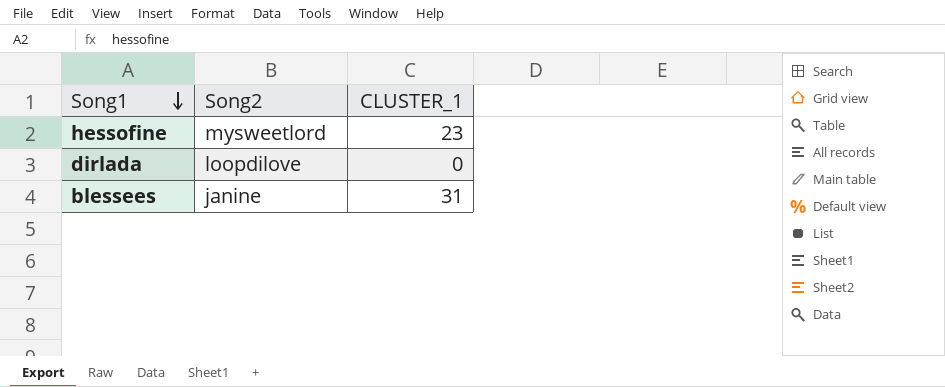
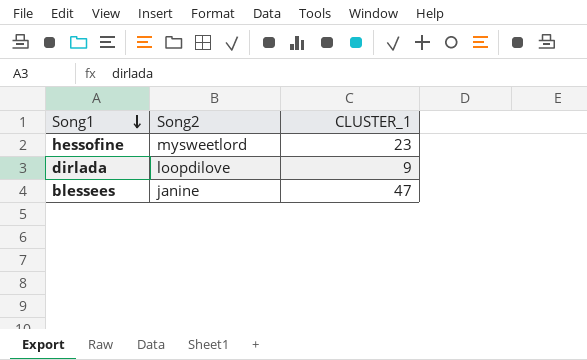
dirlada | CLUSTER_1: 0 -> 9
blessees | CLUSTER_1: 31 -> 47

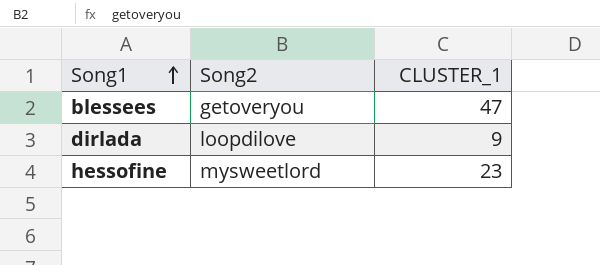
row order: Song1 descending -> Song1 ascending
blessees | Song2: janine -> getoveryou

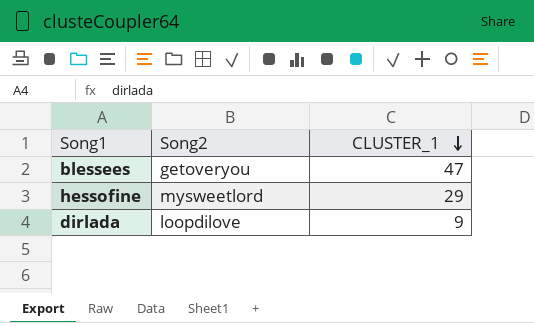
row order: Song1 ascending -> CLUSTER_1 descending
hessofine | CLUSTER_1: 23 -> 29

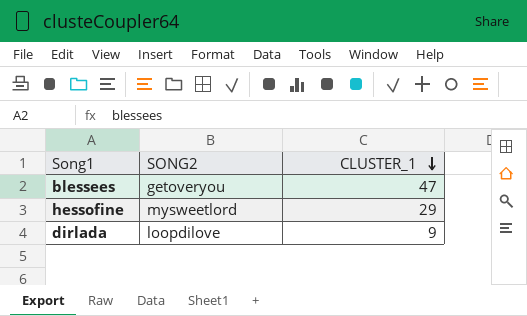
column name: Song2 -> SONG2

